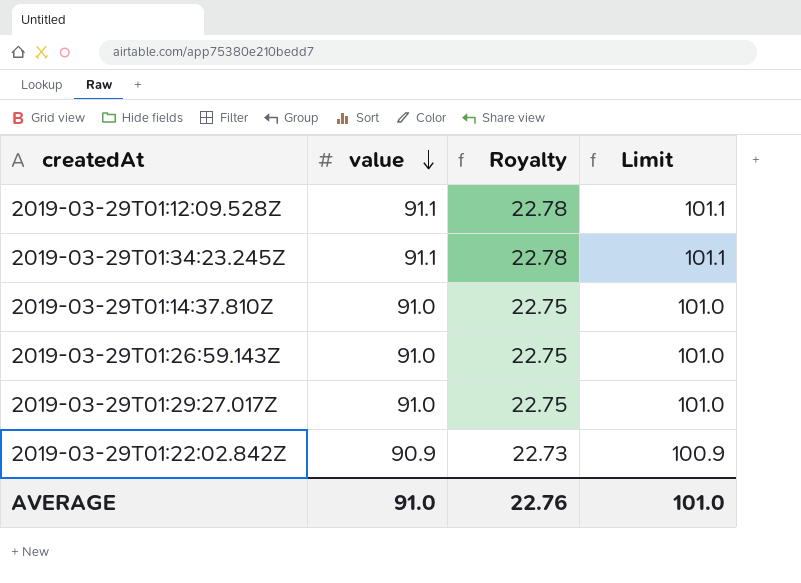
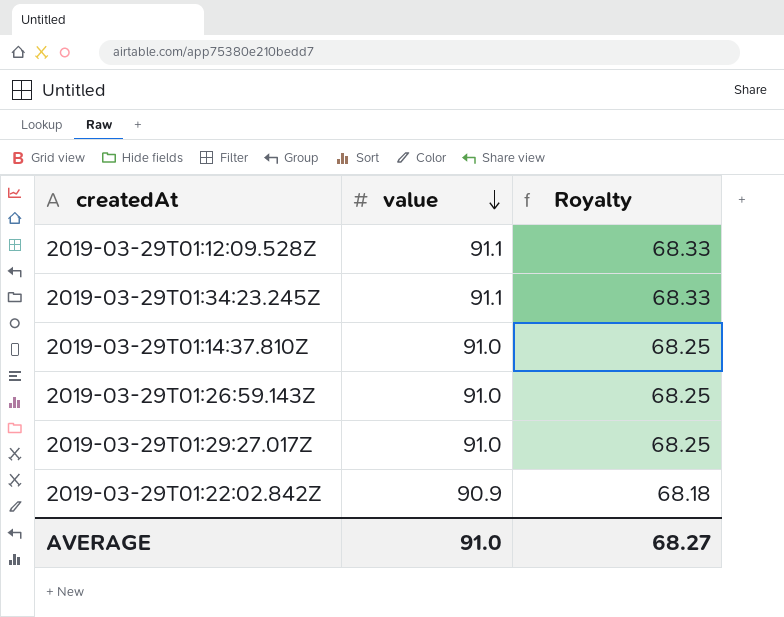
column Limit | formula: [value] + 10 -> none
column Royalty | formula: [value] * 0.25 -> [value] * 0.75
AVERAGE | Royalty: 22.76 -> 68.27

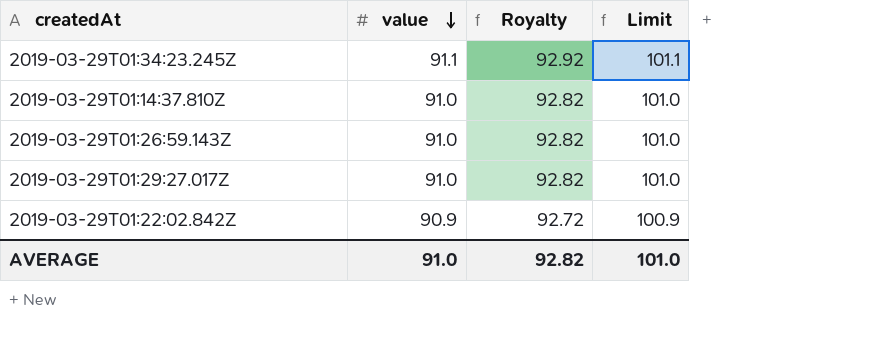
column Royalty | formula: [value] * 0.75 -> [value] * 1.02
column Limit | formula: none -> [value] + 10
row 2019-03-29T01:12:09.528Z: 91.1 | 68.33 -> none
AVERAGE | Royalty: 68.27 -> 92.82

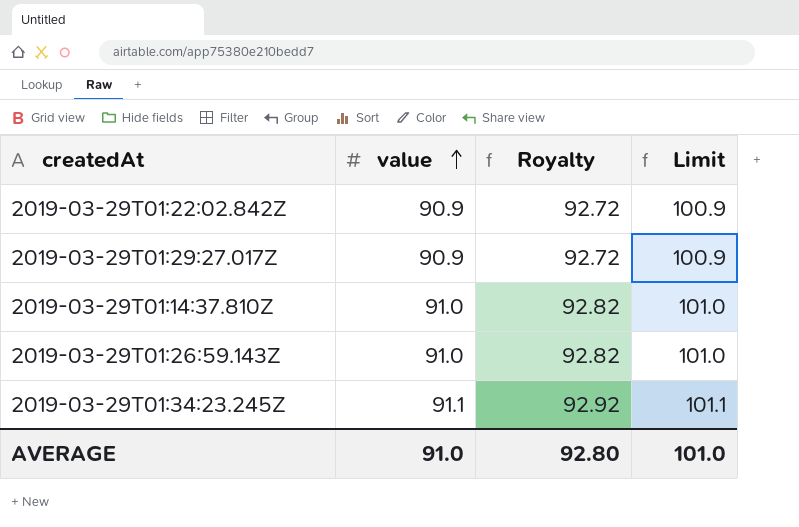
row order: value descending -> value ascending
2019-03-29T01:29:27.017Z | value: 91.0 -> 90.9
2019-03-29T01:29:27.017Z | Royalty: 92.82 -> 92.72
2019-03-29T01:29:27.017Z | Limit: 101.0 -> 100.9
AVERAGE | Royalty: 92.82 -> 92.80

